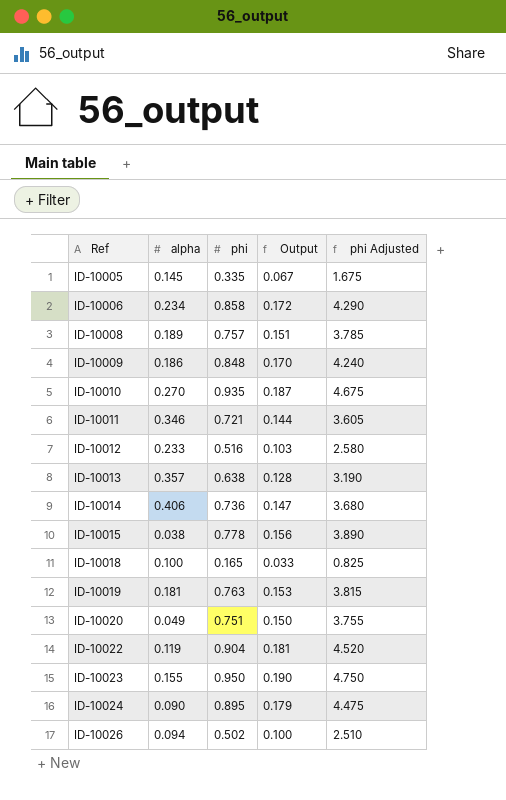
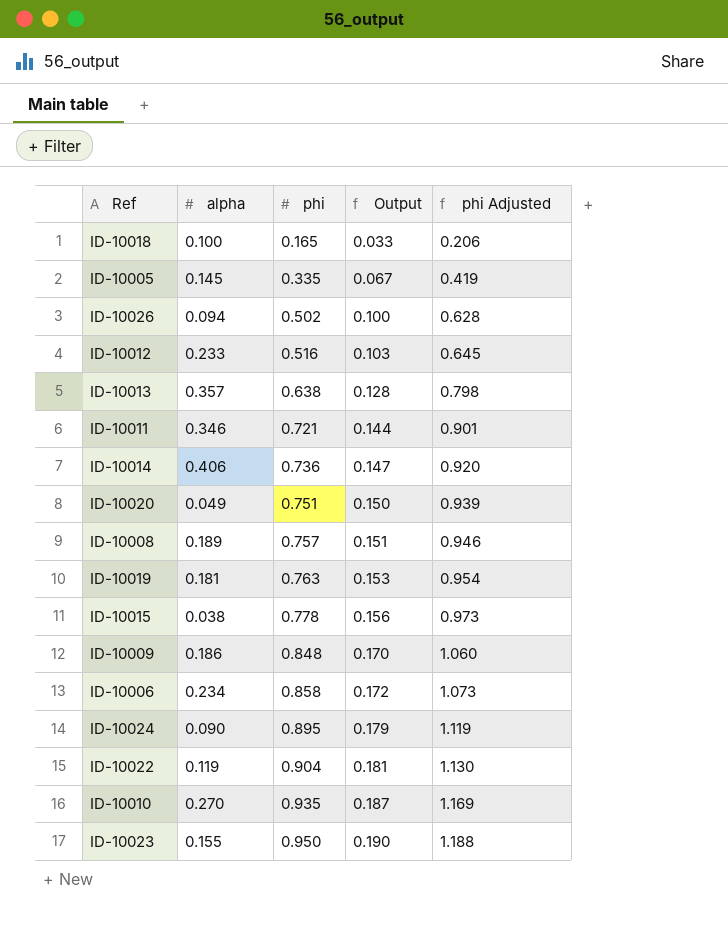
row order: Ref ascending -> phi ascending
column phi Adjusted | formula: [phi] * 5 -> [phi] * 1.25

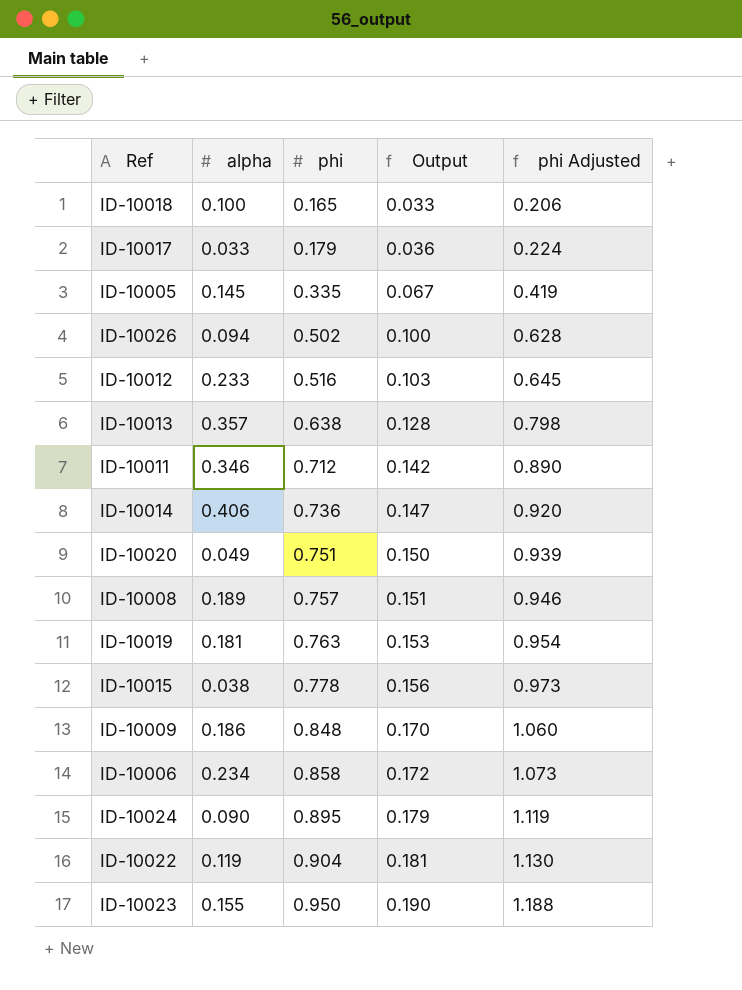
row ID-10010: 0.270 | 0.935 | 0.187 | 1.169 -> none
row ID-10017: none -> 0.033 | 0.179 | 0.036 | 0.224
ID-10011 | phi: 0.721 -> 0.712
ID-10011 | Output: 0.144 -> 0.142
ID-10011 | phi Adjusted: 0.901 -> 0.890

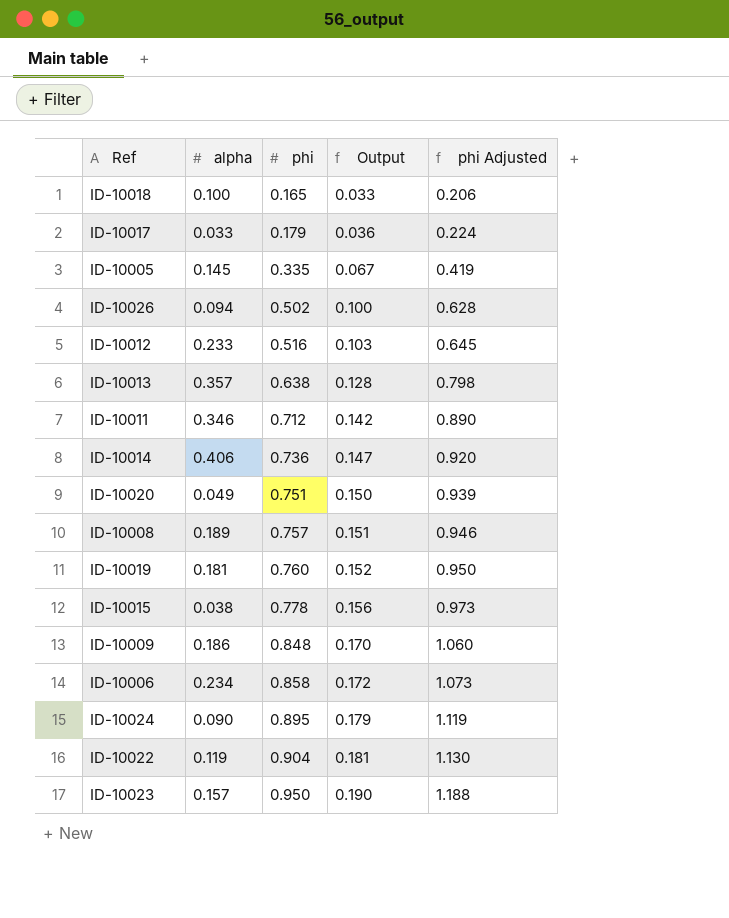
ID-10019 | phi: 0.763 -> 0.760
ID-10019 | Output: 0.153 -> 0.152
ID-10019 | phi Adjusted: 0.954 -> 0.950
ID-10023 | alpha: 0.155 -> 0.157

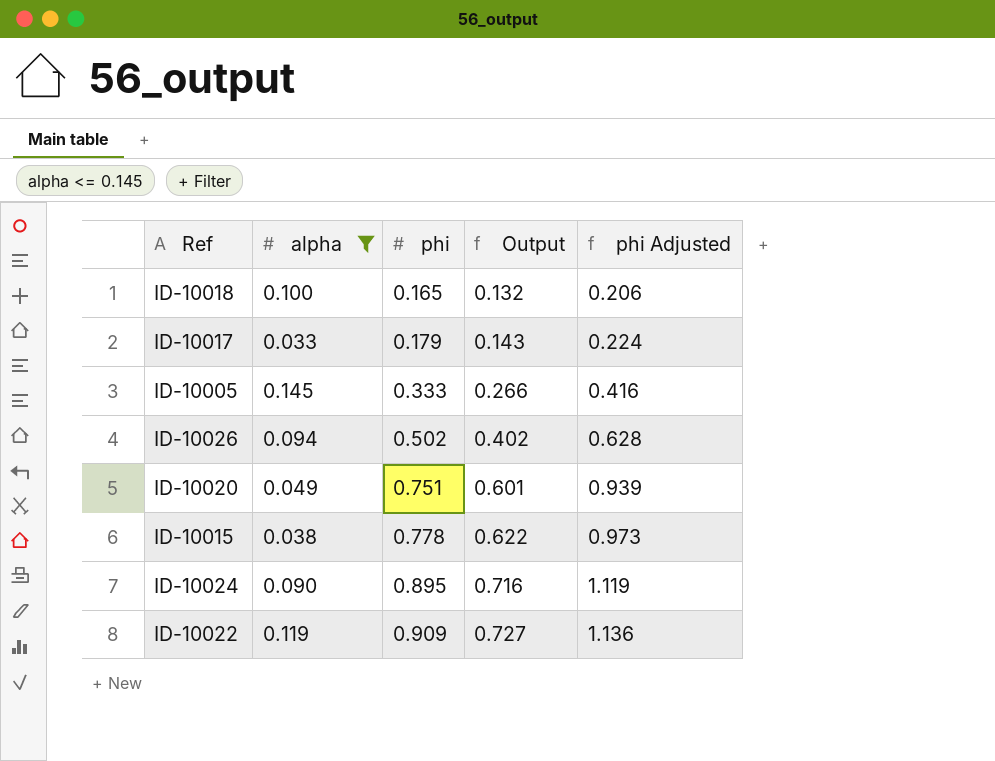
filter: none -> alpha <= 0.145
column Output | formula: [phi] * 0.2 -> [phi] * 0.8
ID-10005 | phi: 0.335 -> 0.333
ID-10005 | phi Adjusted: 0.419 -> 0.416
ID-10022 | phi: 0.904 -> 0.909
ID-10022 | phi Adjusted: 1.130 -> 1.136

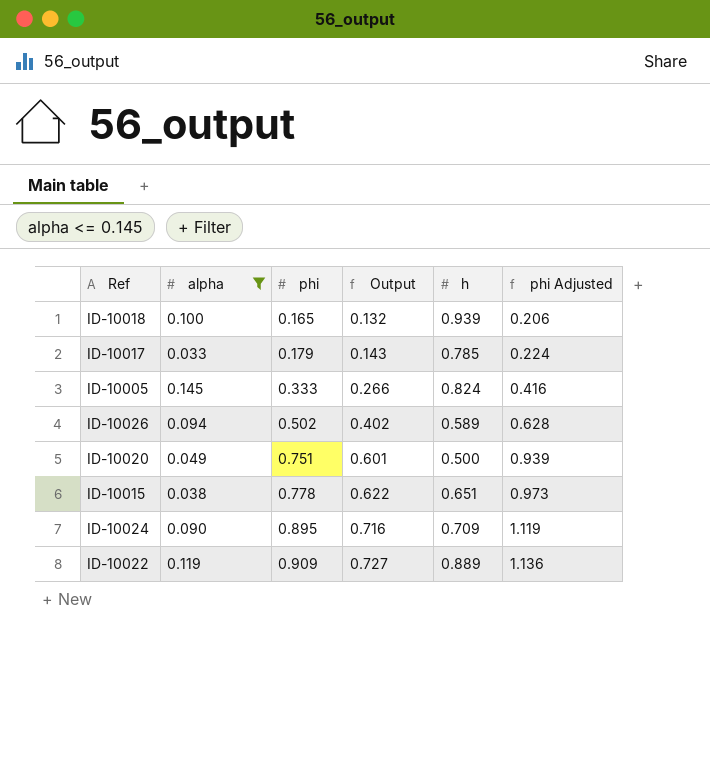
column h | position: none -> 5

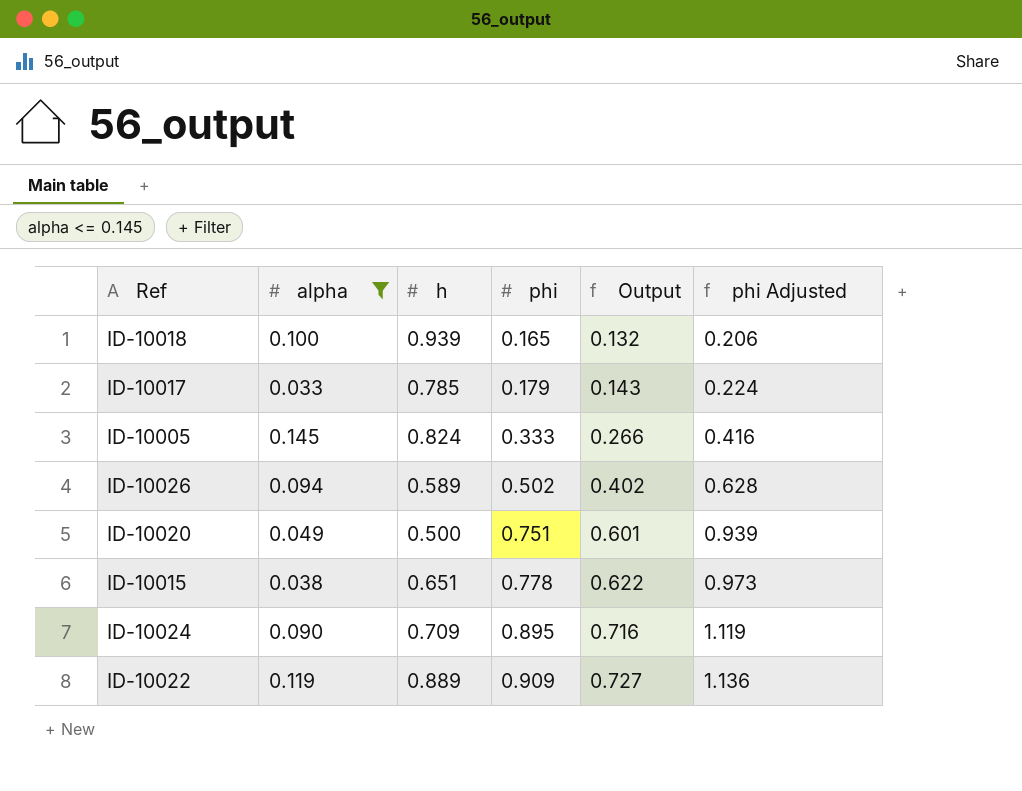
column h | position: 5 -> 3

